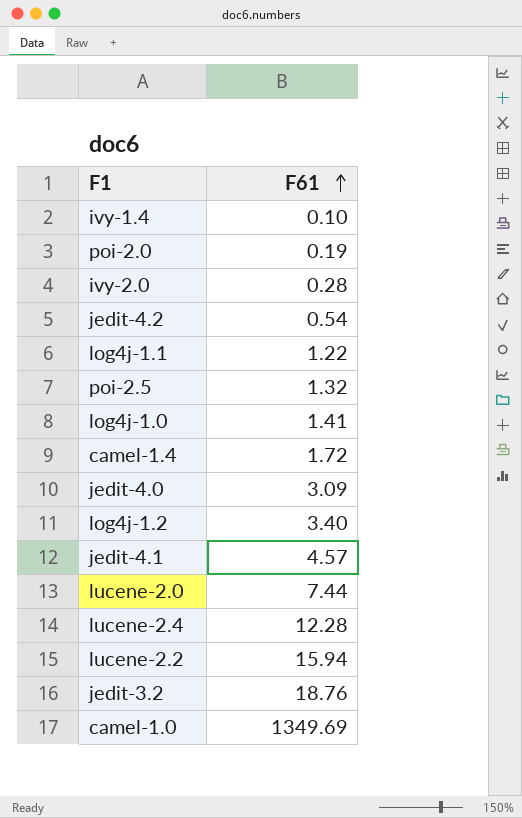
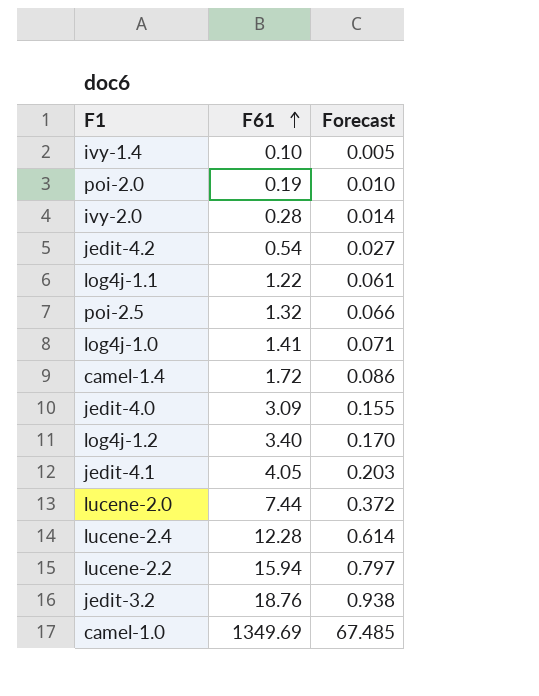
column Forecast | formula: none -> [F61] * 0.05
jedit-4.1 | F61: 4.57 -> 4.05

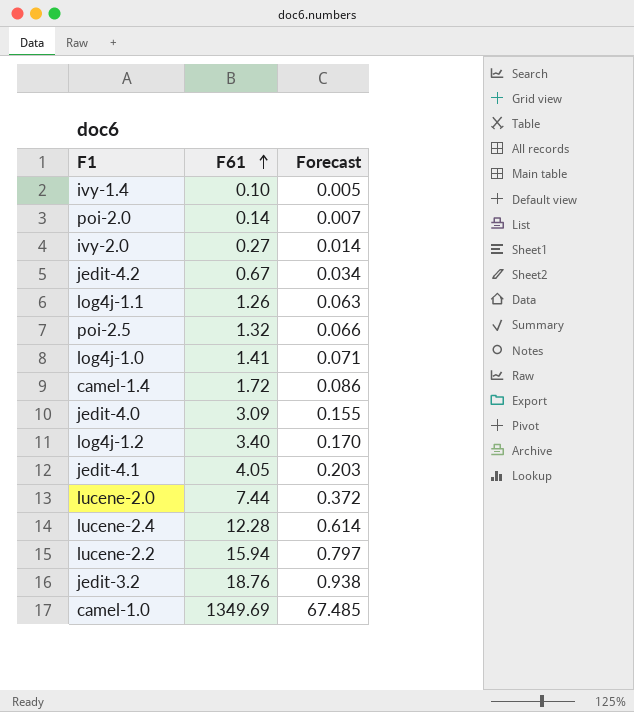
poi-2.0 | F61: 0.19 -> 0.14
poi-2.0 | Forecast: 0.010 -> 0.007
ivy-2.0 | F61: 0.28 -> 0.27
jedit-4.2 | F61: 0.54 -> 0.67
jedit-4.2 | Forecast: 0.027 -> 0.034
log4j-1.1 | F61: 1.22 -> 1.26
log4j-1.1 | Forecast: 0.061 -> 0.063

